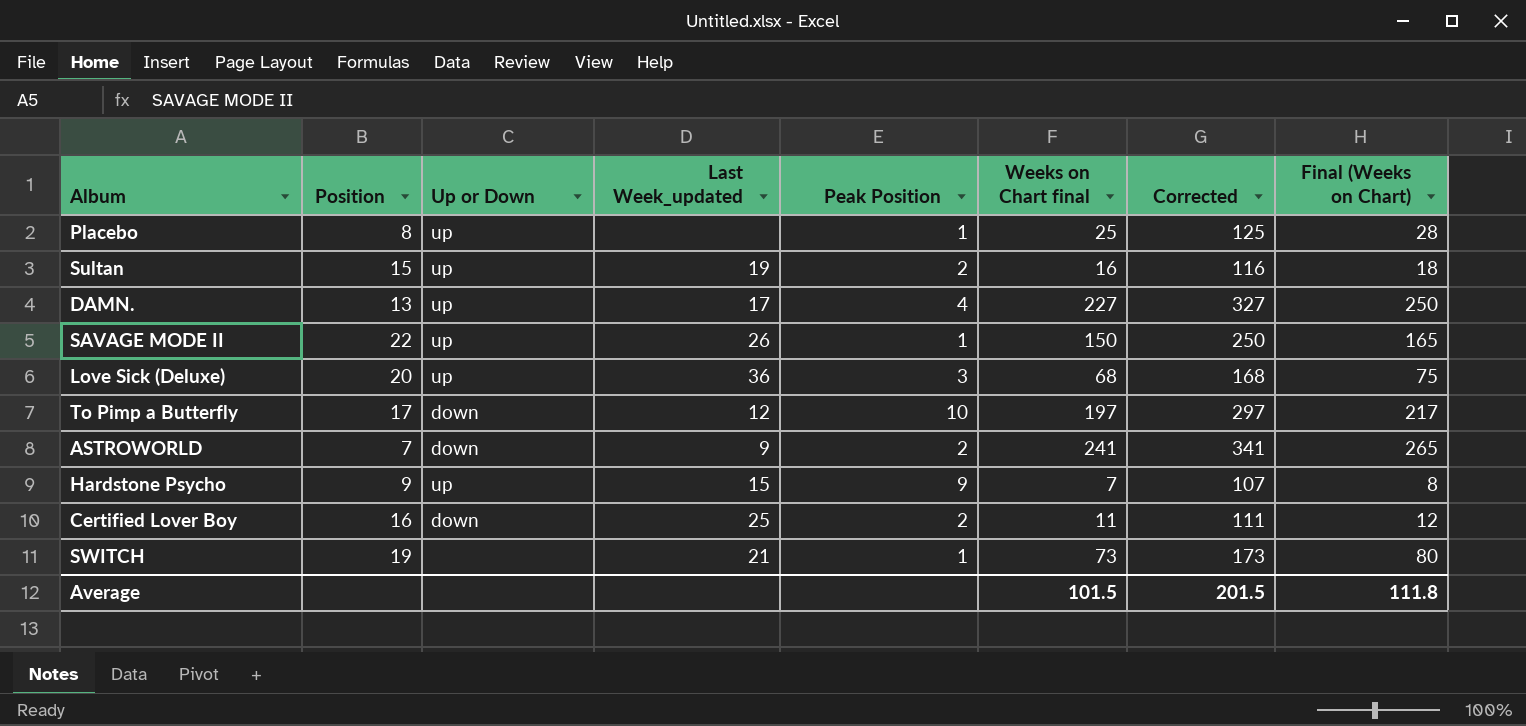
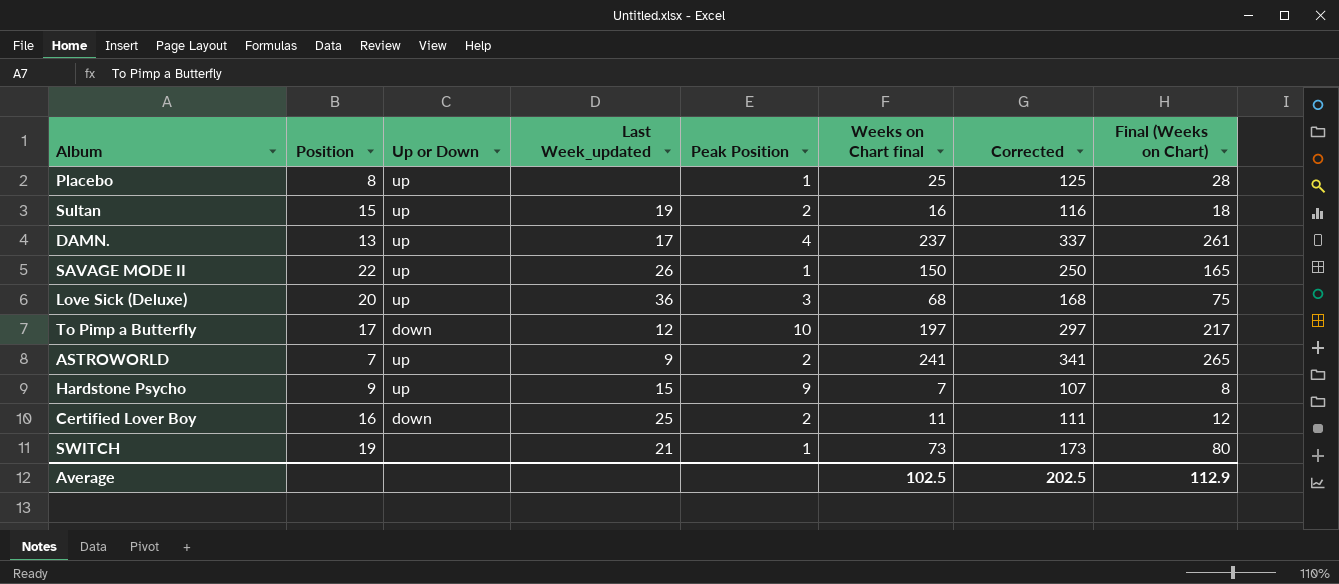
DAMN. | Weeks on Chart final: 227 -> 237
DAMN. | Corrected: 327 -> 337
DAMN. | Final (Weeks on Chart): 250 -> 261
ASTROWORLD | Up or Down: down -> up
Average | Weeks on Chart final: 101.5 -> 102.5
Average | Corrected: 201.5 -> 202.5
Average | Final (Weeks on Chart): 111.8 -> 112.9

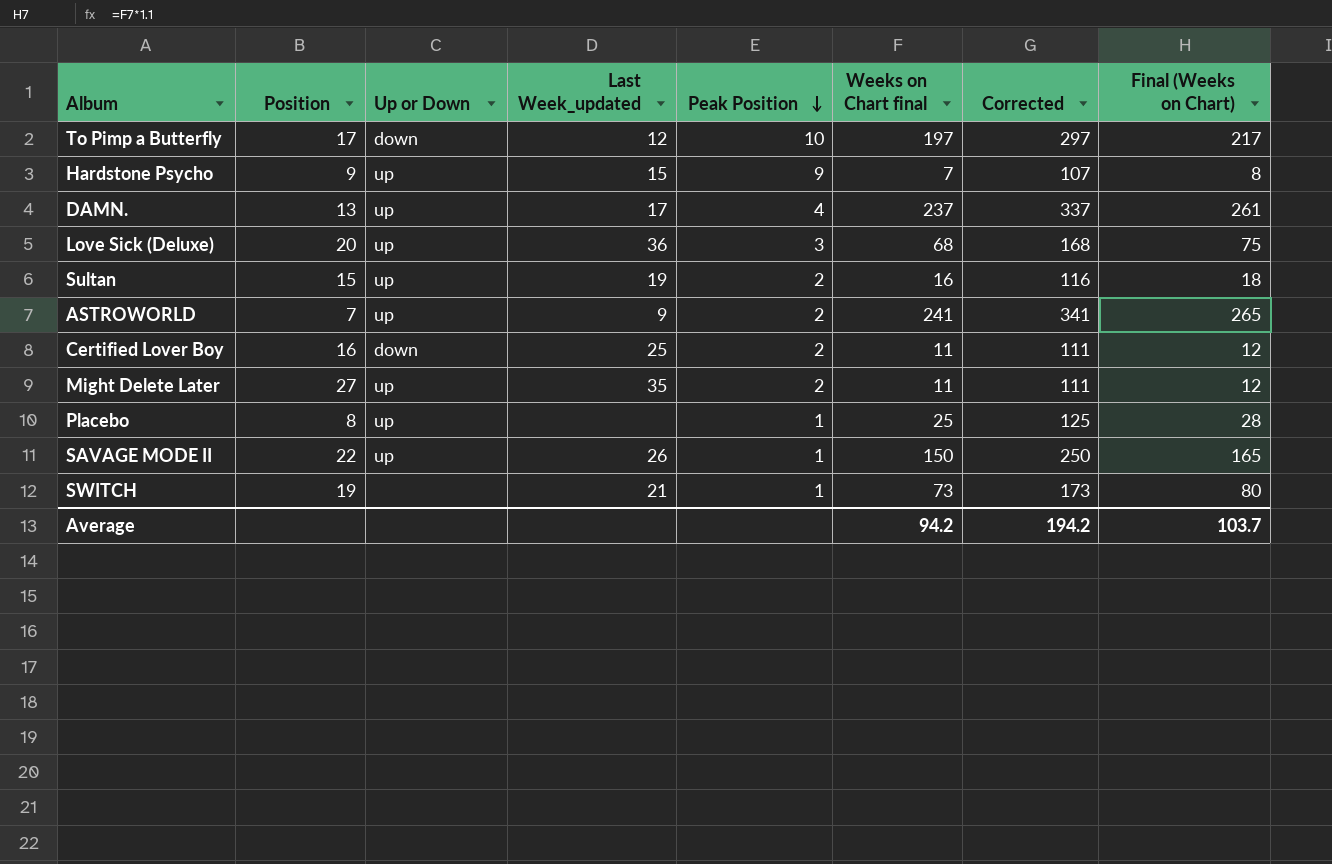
row order: none -> Peak Position descending
row Might Delete Later: none -> 27 | up | 35 | 2 | 11 | 111 | 12
Average | Weeks on Chart final: 102.5 -> 94.2
Average | Corrected: 202.5 -> 194.2
Average | Final (Weeks on Chart): 112.9 -> 103.7

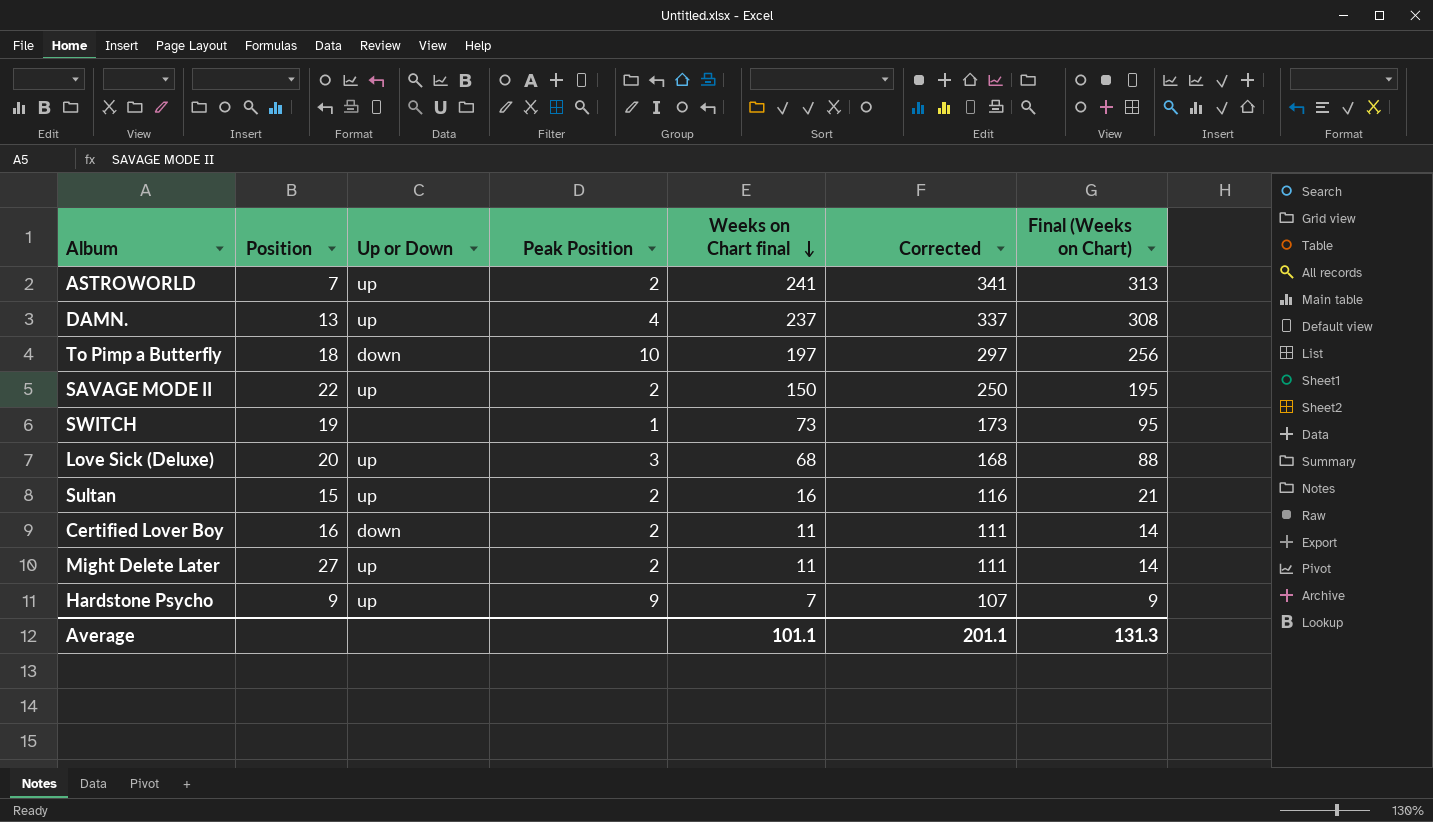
row order: Peak Position descending -> Weeks on Chart final descending
column Last Week_updated | position: 4 -> none
column Final (Weeks on Chart) | formula: [Weeks on Chart final] * 1.1 -> [Weeks on Chart final] * 1.3
row Placebo: 8 | up | none | 1 | 25 | 125 | 28 -> none
To Pimp a Butterfly | Position: 17 -> 18
SAVAGE MODE II | Peak Position: 1 -> 2
Average | Weeks on Chart final: 94.2 -> 101.1
Average | Corrected: 194.2 -> 201.1
Average | Final (Weeks on Chart): 103.7 -> 131.3

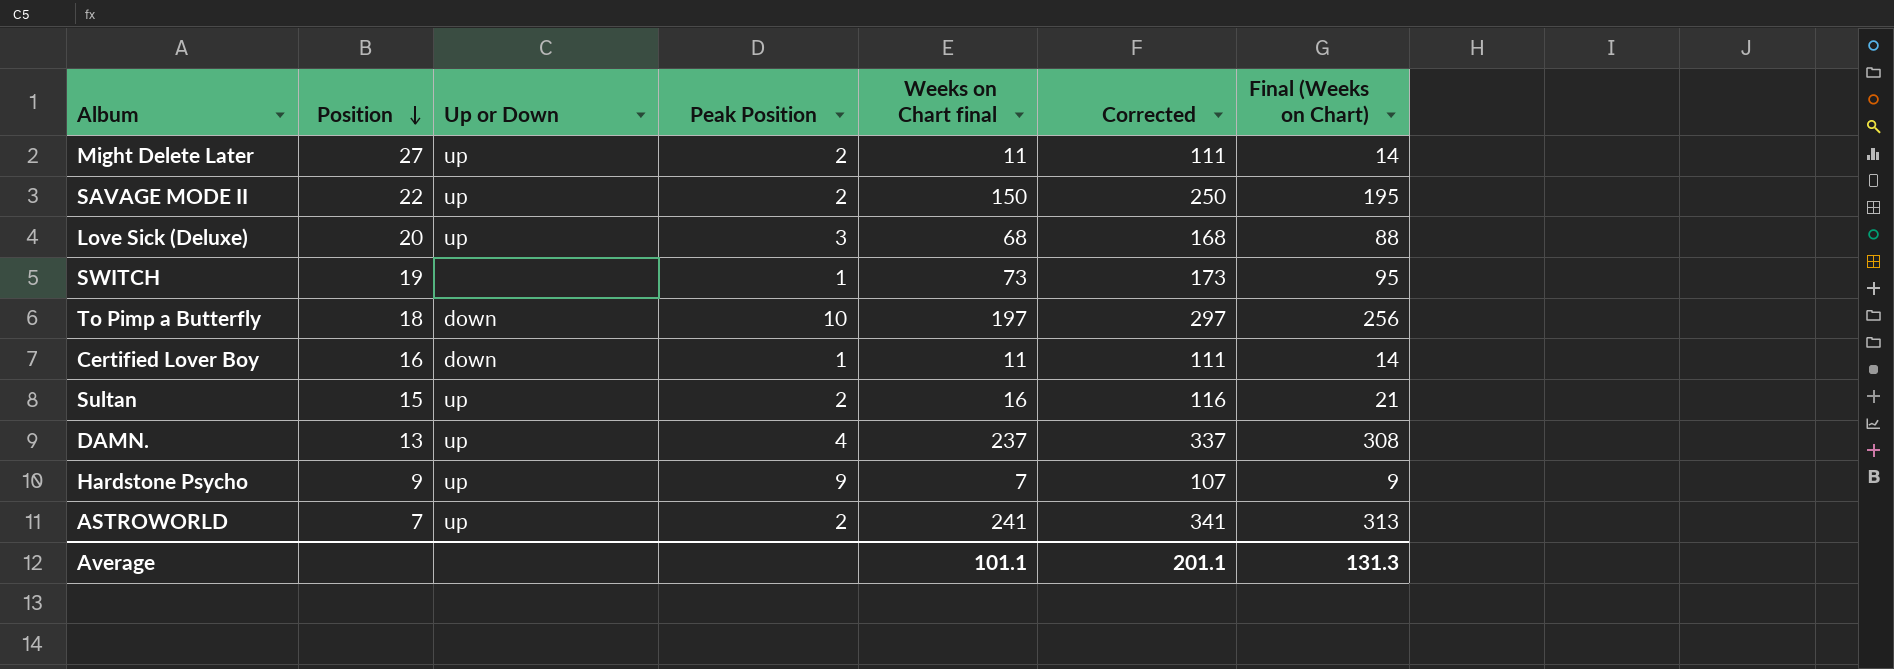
row order: Weeks on Chart final descending -> Position descending
Certified Lover Boy | Peak Position: 2 -> 1

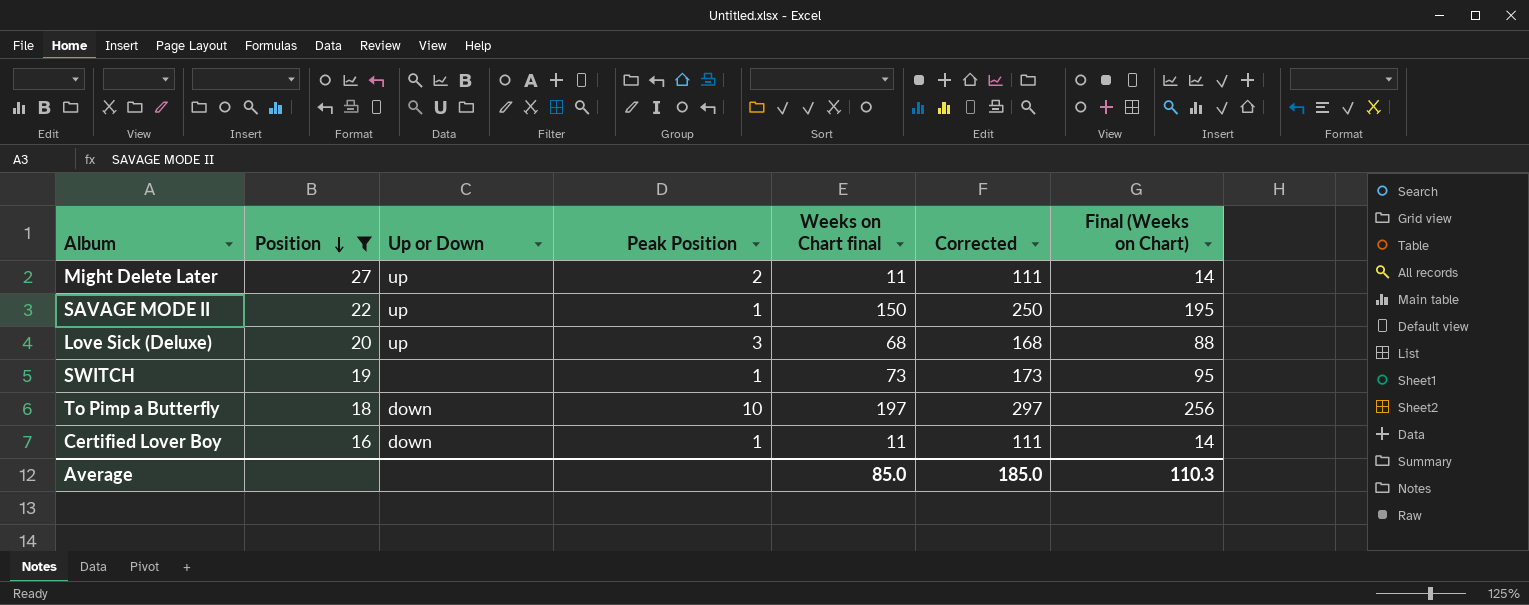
filter: none -> Position >= 16
SAVAGE MODE II | Peak Position: 2 -> 1
Average | Weeks on Chart final: 101.1 -> 85.0
Average | Corrected: 201.1 -> 185.0
Average | Final (Weeks on Chart): 131.3 -> 110.3

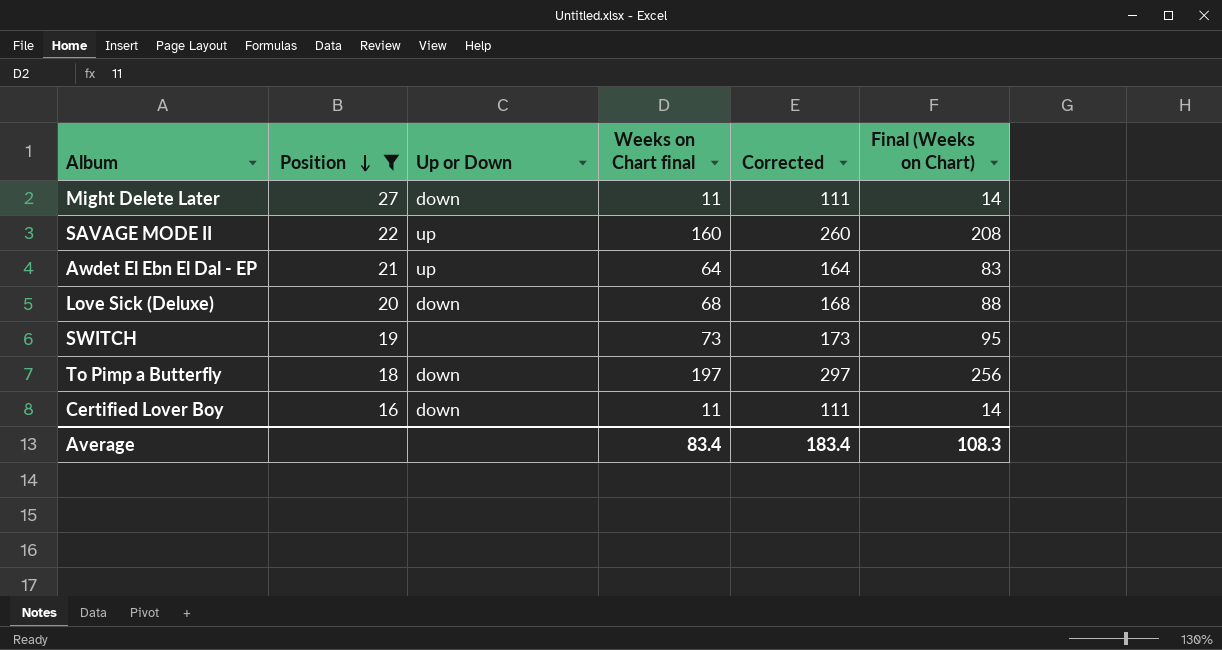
column Peak Position | position: 4 -> none
Might Delete Later | Up or Down: up -> down
SAVAGE MODE II | Weeks on Chart final: 150 -> 160
SAVAGE MODE II | Corrected: 250 -> 260
SAVAGE MODE II | Final (Weeks on Chart): 195 -> 208
row Awdet El Ebn El Dal - EP: none -> 21 | up | 64 | 164 | 83
Love Sick (Deluxe) | Up or Down: up -> down
Average | Weeks on Chart final: 85.0 -> 83.4
Average | Corrected: 185.0 -> 183.4
Average | Final (Weeks on Chart): 110.3 -> 108.3

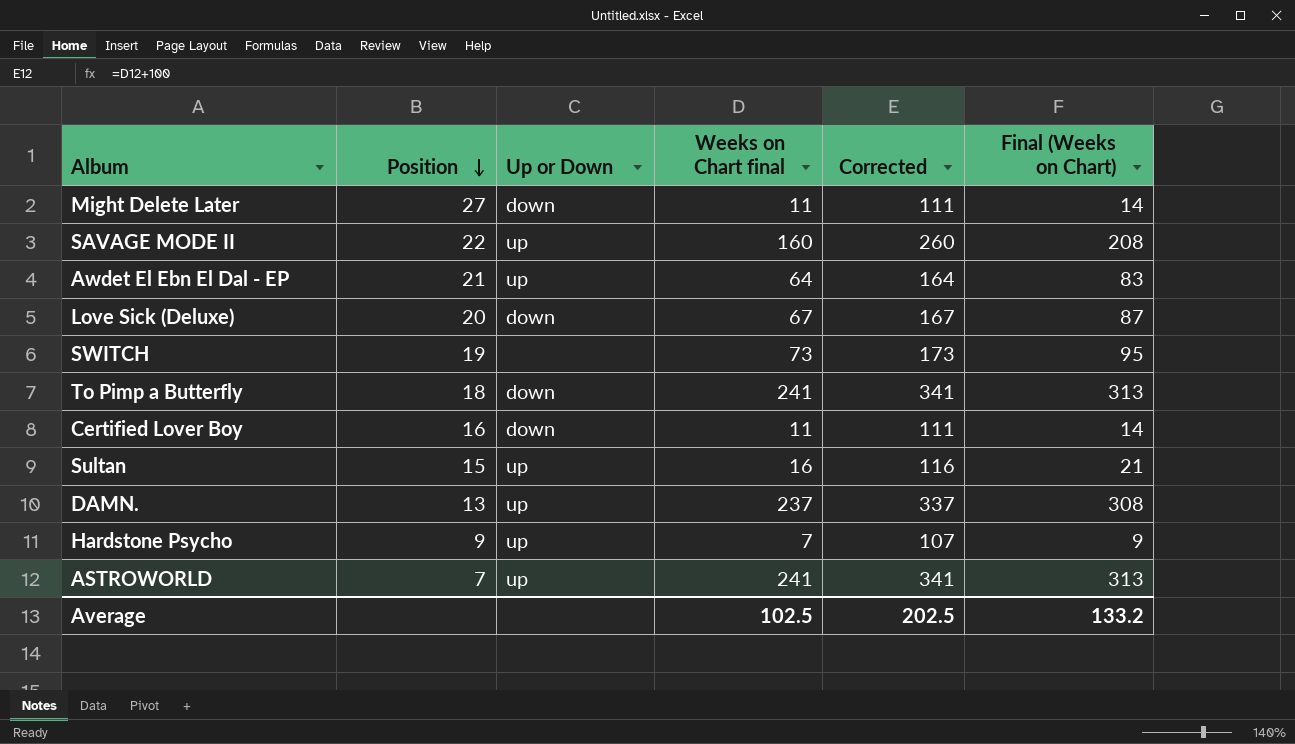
filter: Position >= 16 -> none
Love Sick (Deluxe) | Weeks on Chart final: 68 -> 67
Love Sick (Deluxe) | Corrected: 168 -> 167
Love Sick (Deluxe) | Final (Weeks on Chart): 88 -> 87
To Pimp a Butterfly | Weeks on Chart final: 197 -> 241
To Pimp a Butterfly | Corrected: 297 -> 341
To Pimp a Butterfly | Final (Weeks on Chart): 256 -> 313
Average | Weeks on Chart final: 83.4 -> 102.5
Average | Corrected: 183.4 -> 202.5
Average | Final (Weeks on Chart): 108.3 -> 133.2

